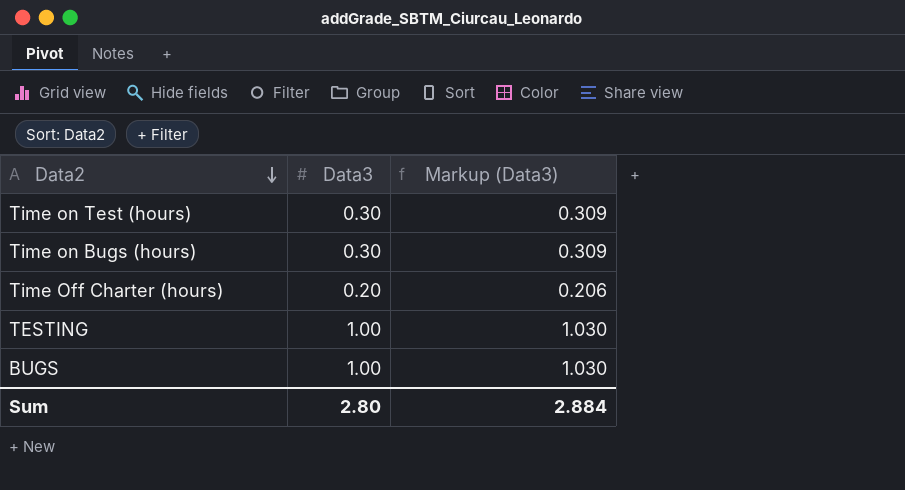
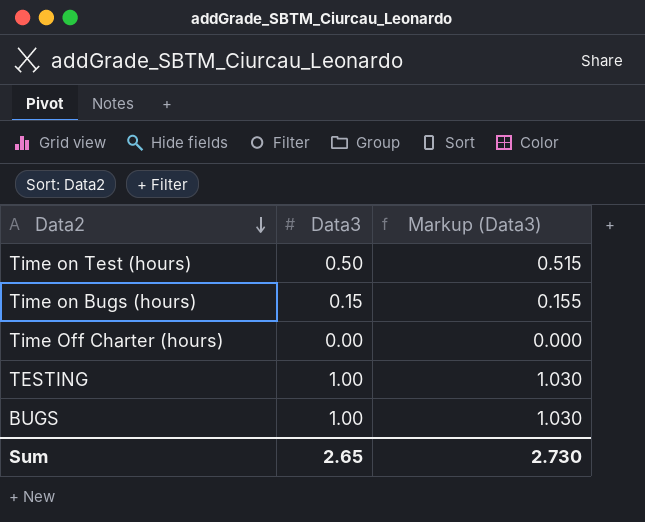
Time on Test (hours) | Data3: 0.30 -> 0.50
Time on Test (hours) | Markup (Data3): 0.309 -> 0.515
Time on Bugs (hours) | Data3: 0.30 -> 0.15
Time on Bugs (hours) | Markup (Data3): 0.309 -> 0.155
Time Off Charter (hours) | Data3: 0.20 -> 0.00
Time Off Charter (hours) | Markup (Data3): 0.206 -> 0.000
Sum | Data3: 2.80 -> 2.65
Sum | Markup (Data3): 2.884 -> 2.730

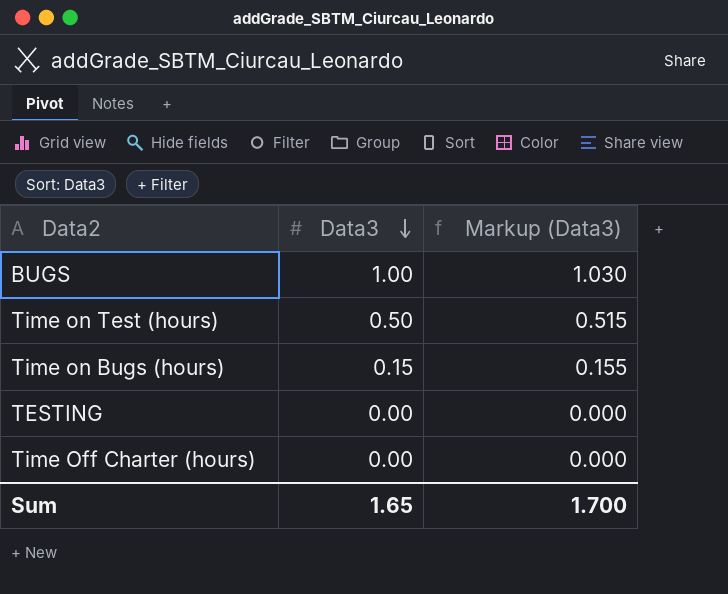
row order: Data2 descending -> Data3 descending
TESTING | Data3: 1.00 -> 0.00
TESTING | Markup (Data3): 1.030 -> 0.000
Sum | Data3: 2.65 -> 1.65
Sum | Markup (Data3): 2.730 -> 1.700

